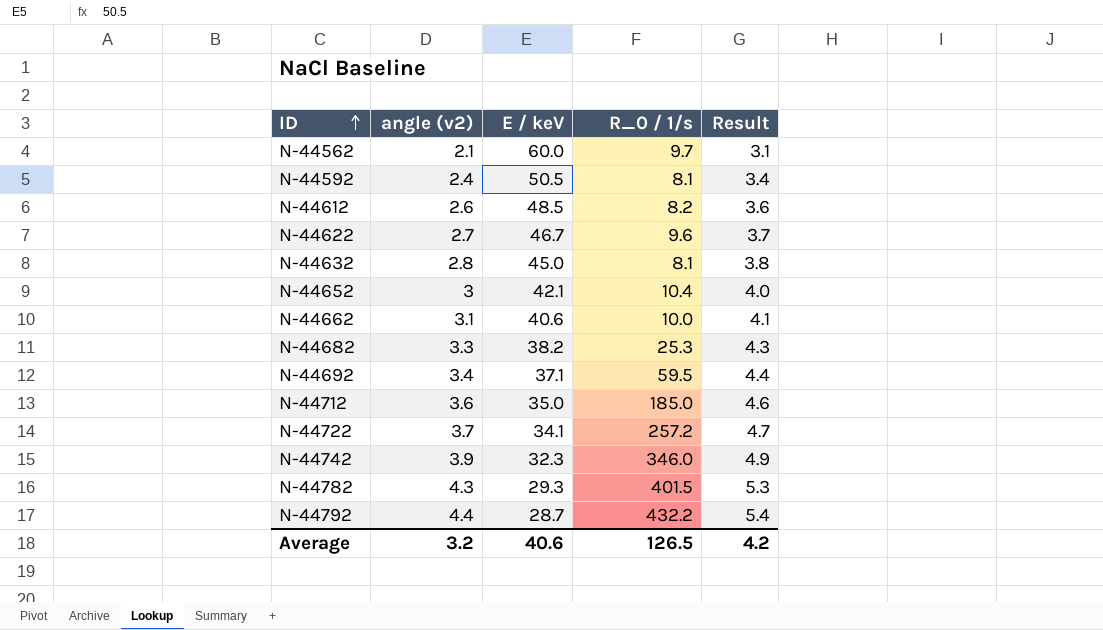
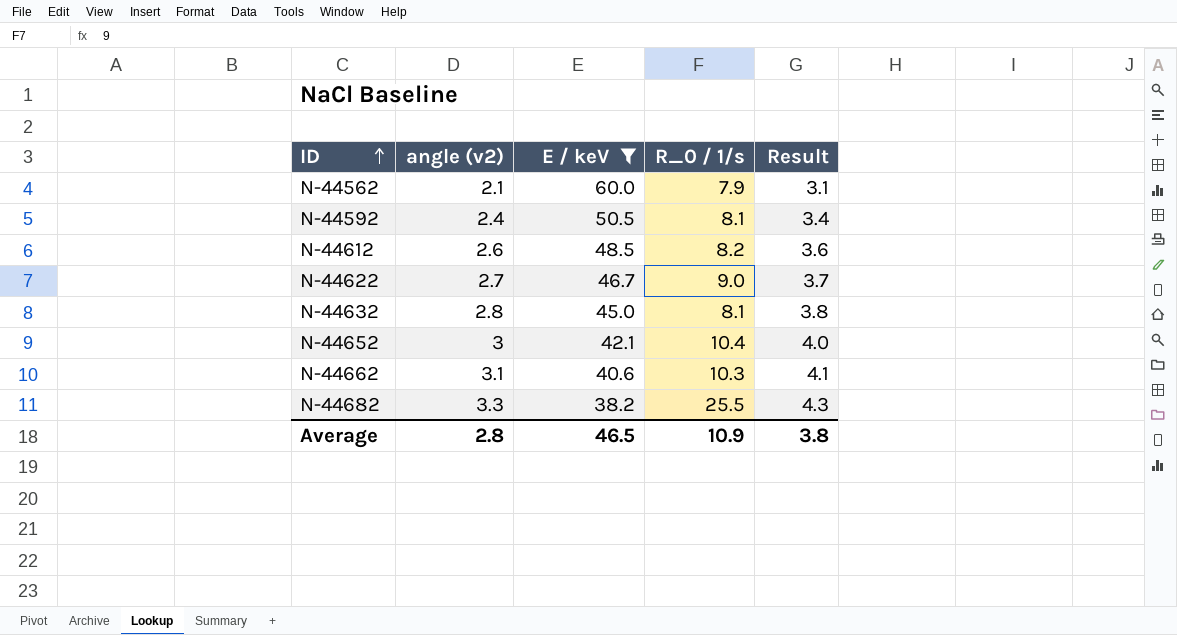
filter: none -> E / keV >= 38.2
N-44562 | R_0 / 1/s: 9.7 -> 7.9
N-44622 | R_0 / 1/s: 9.6 -> 9.0
N-44662 | R_0 / 1/s: 10.0 -> 10.3
N-44682 | R_0 / 1/s: 25.3 -> 25.5
Average | angle (v2): 3.2 -> 2.8
Average | E / keV: 40.6 -> 46.5
Average | R_0 / 1/s: 126.5 -> 10.9
Average | Result: 4.2 -> 3.8

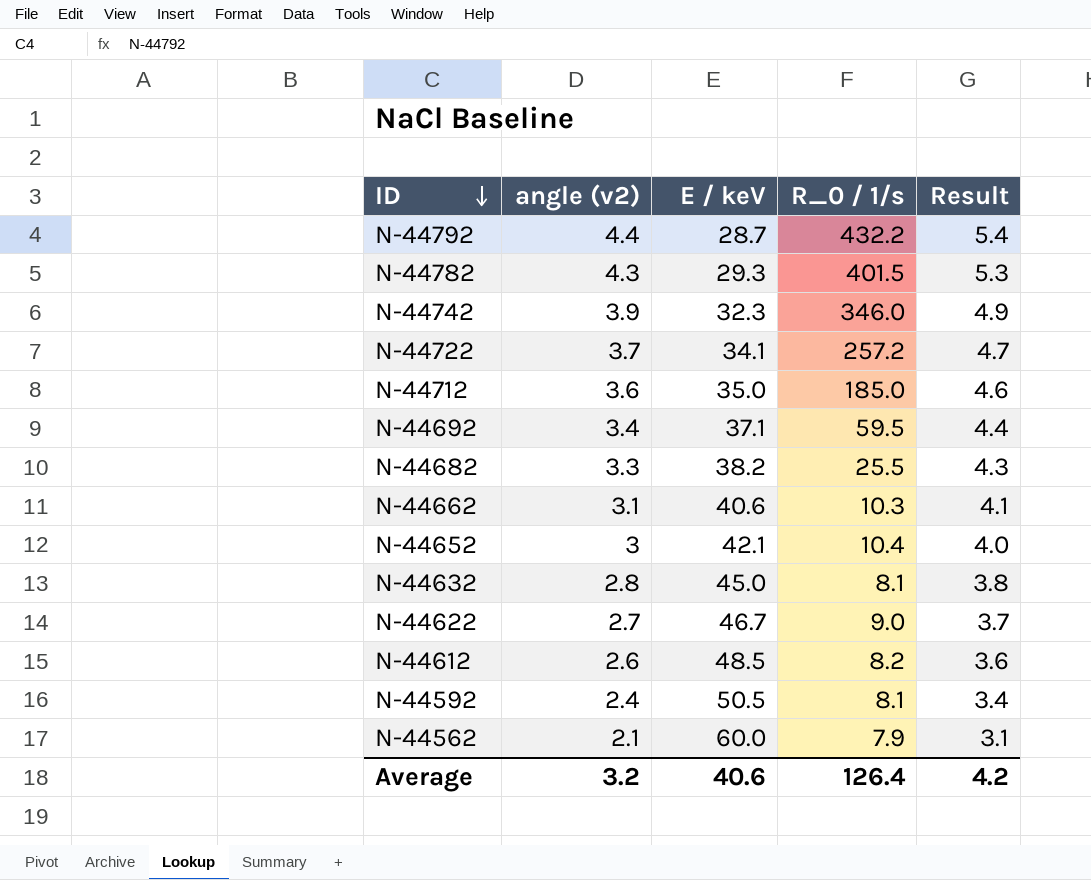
filter: E / keV >= 38.2 -> none
row order: ID ascending -> ID descending
Average | angle (v2): 2.8 -> 3.2
Average | E / keV: 46.5 -> 40.6
Average | R_0 / 1/s: 10.9 -> 126.4
Average | Result: 3.8 -> 4.2

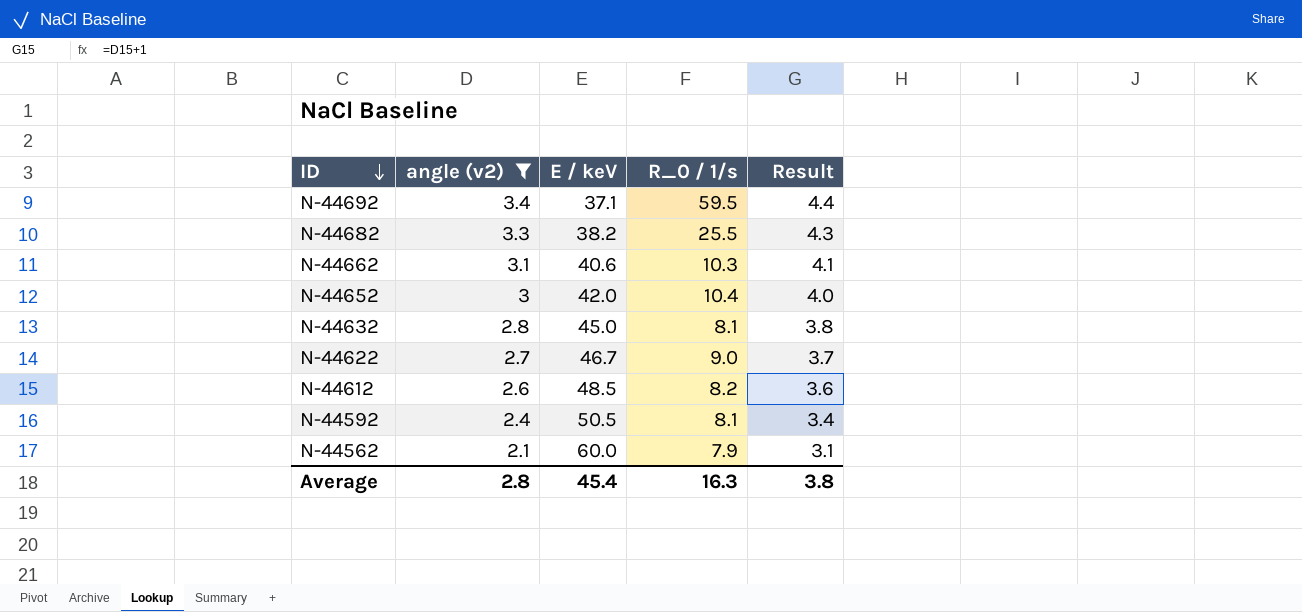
filter: none -> angle (v2) <= 3.4
N-44652 | E / keV: 42.1 -> 42.0
Average | angle (v2): 3.2 -> 2.8
Average | E / keV: 40.6 -> 45.4
Average | R_0 / 1/s: 126.4 -> 16.3
Average | Result: 4.2 -> 3.8

